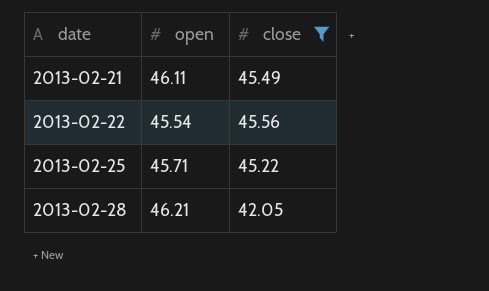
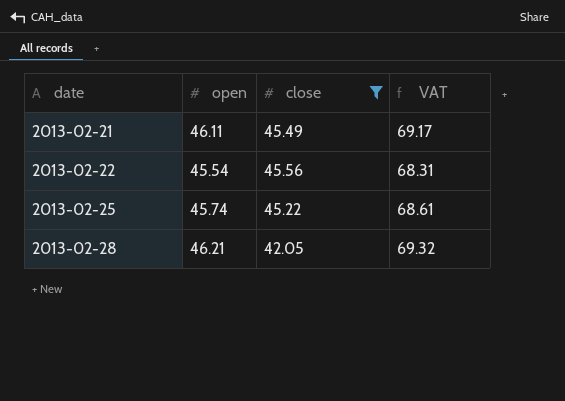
column VAT | formula: none -> [open] * 1.5
2013-02-25 | open: 45.71 -> 45.74

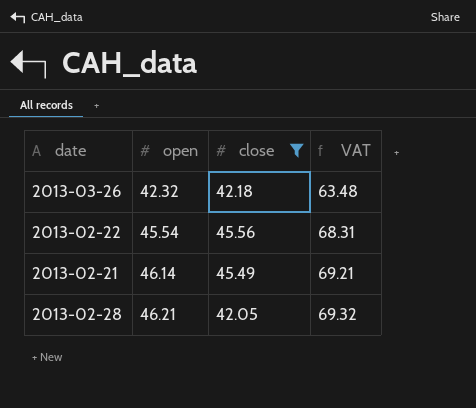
row order: date ascending -> open ascending
row 2013-02-25: 45.74 | 45.22 | 68.61 -> none
row 2013-03-26: none -> 42.32 | 42.18 | 63.48
2013-02-21 | open: 46.11 -> 46.14
2013-02-21 | VAT: 69.17 -> 69.21

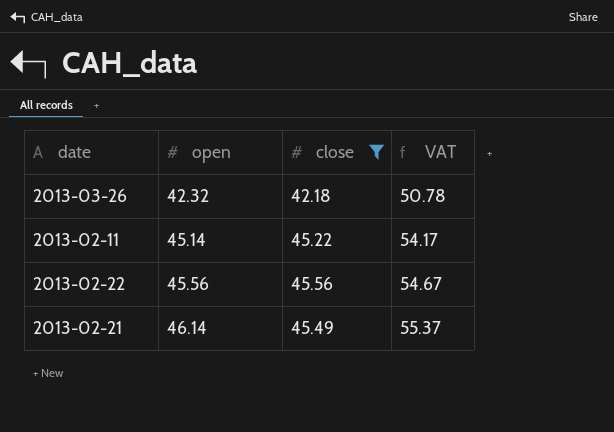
column VAT | formula: [open] * 1.5 -> [open] * 1.2
row 2013-02-28: 46.21 | 42.05 | 69.32 -> none
row 2013-02-11: none -> 45.14 | 45.22 | 54.17
2013-02-22 | open: 45.54 -> 45.56

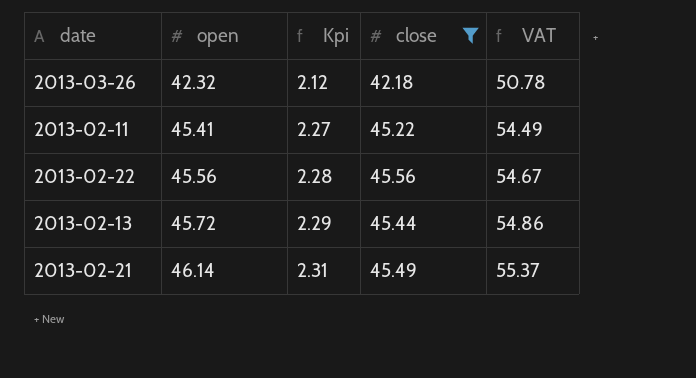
column Kpi | formula: none -> [open] * 0.05
2013-02-11 | open: 45.14 -> 45.41
2013-02-11 | VAT: 54.17 -> 54.49
row 2013-02-13: none -> 45.72 | 2.29 | 45.44 | 54.86

